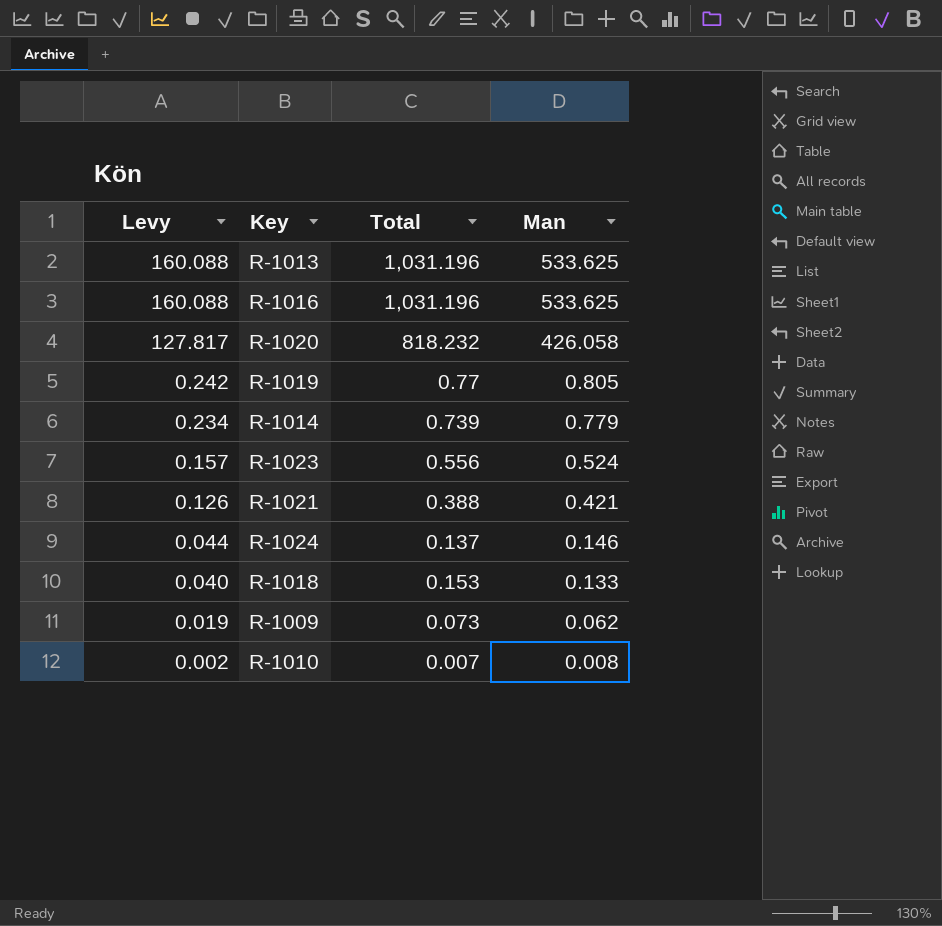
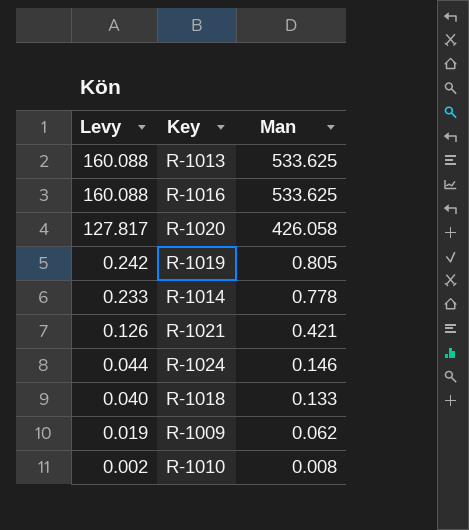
column Total | position: 3 -> none
row R-1023: 0.157 | 0.556 | 0.524 -> none
R-1014 | Levy: 0.234 -> 0.233
R-1014 | Man: 0.779 -> 0.778

